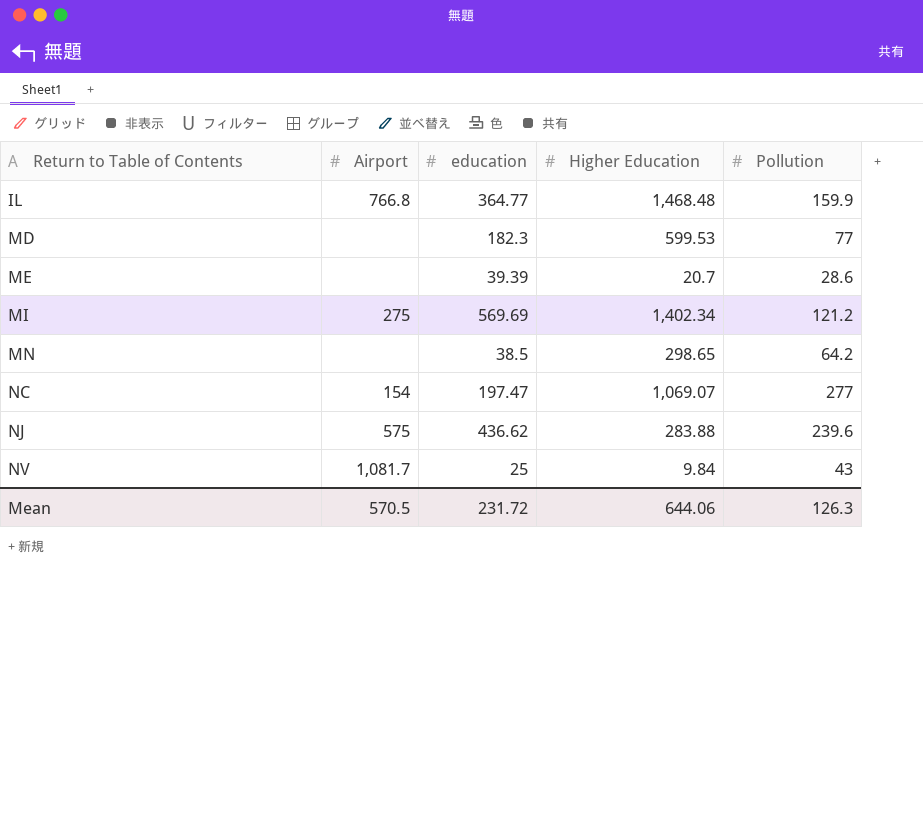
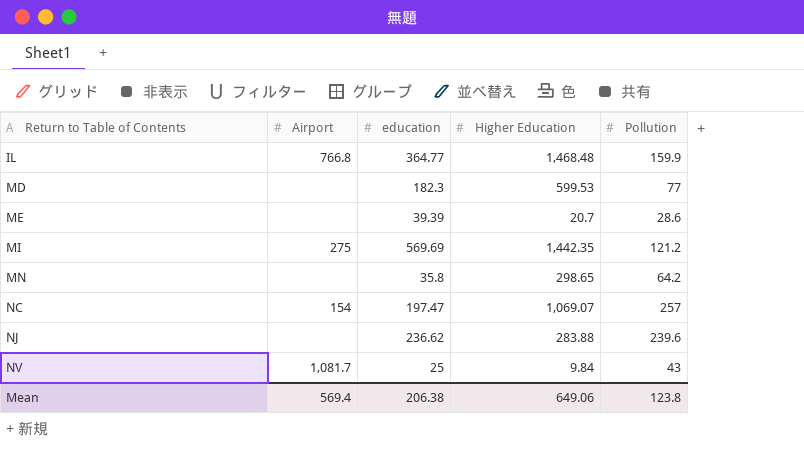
MI | Higher Education: 1,402.34 -> 1,442.35
MN | education: 38.5 -> 35.8
NC | Pollution: 277 -> 257
NJ | Airport: 575 -> none
NJ | education: 436.62 -> 236.62
Mean | Airport: 570.5 -> 569.4
Mean | education: 231.72 -> 206.38
Mean | Higher Education: 644.06 -> 649.06
Mean | Pollution: 126.3 -> 123.8

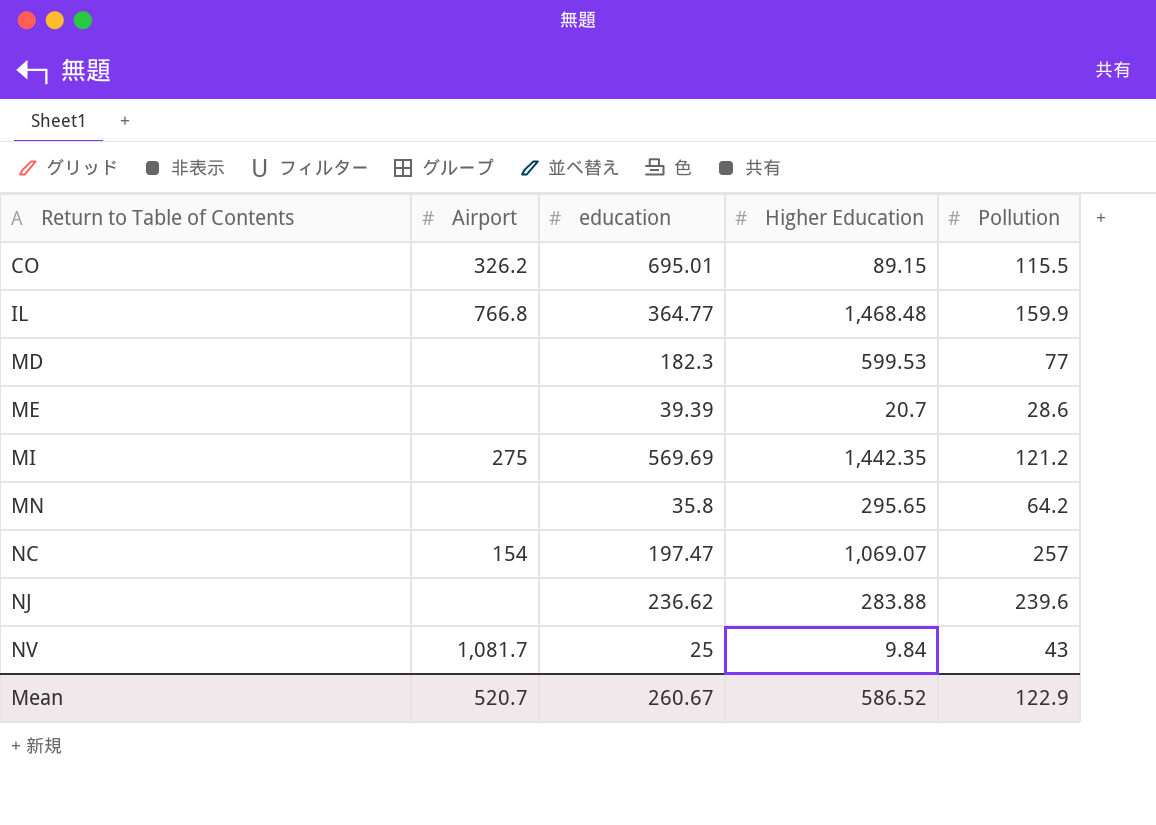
row CO: none -> 326.2 | 695.01 | 89.15 | 115.5
MN | Higher Education: 298.65 -> 295.65
Mean | Airport: 569.4 -> 520.7
Mean | education: 206.38 -> 260.67
Mean | Higher Education: 649.06 -> 586.52
Mean | Pollution: 123.8 -> 122.9

